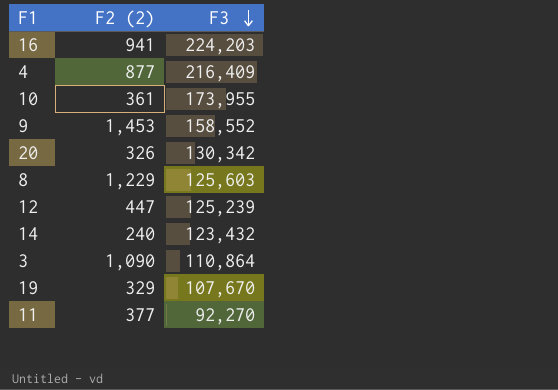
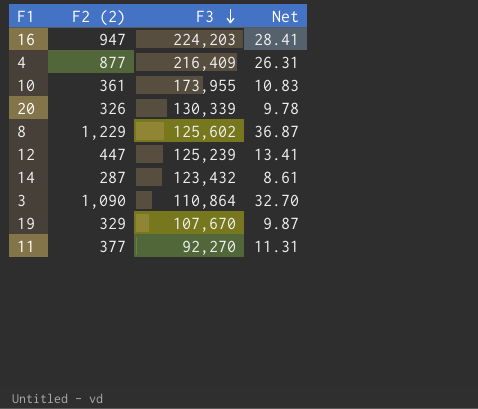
column Net | formula: none -> [F2 (2)] * 0.03
row 9: 1,453 | 158,552 -> none
16 | F2 (2): 941 -> 947
20 | F3: 130,342 -> 130,339
8 | F3: 125,603 -> 125,602
14 | F2 (2): 240 -> 287

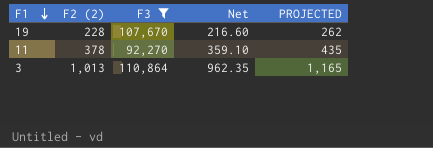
filter: none -> F3 <= 110,864
row order: F3 descending -> F1 descending
column Net | formula: [F2 (2)] * 0.03 -> [F2 (2)] * 0.95
column PROJECTED | formula: none -> [F2 (2)] * 1.15
19 | F2 (2): 329 -> 228
11 | F2 (2): 377 -> 378
3 | F2 (2): 1,090 -> 1,013

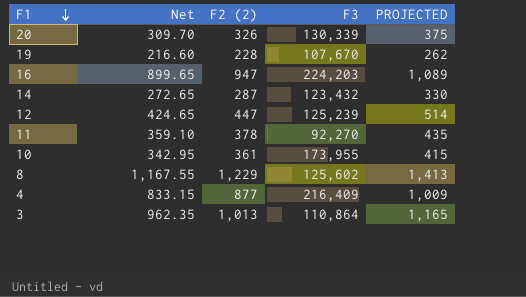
filter: F3 <= 110,864 -> none
column Net | position: 4 -> 2

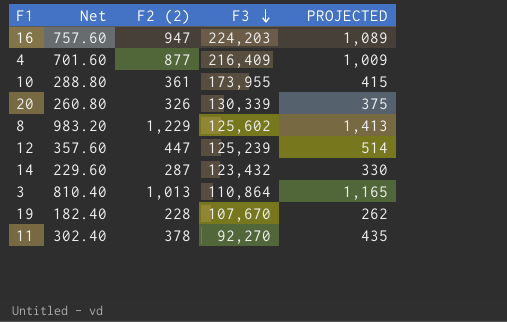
row order: F1 descending -> F3 descending
column Net | formula: [F2 (2)] * 0.95 -> [F2 (2)] * 0.8

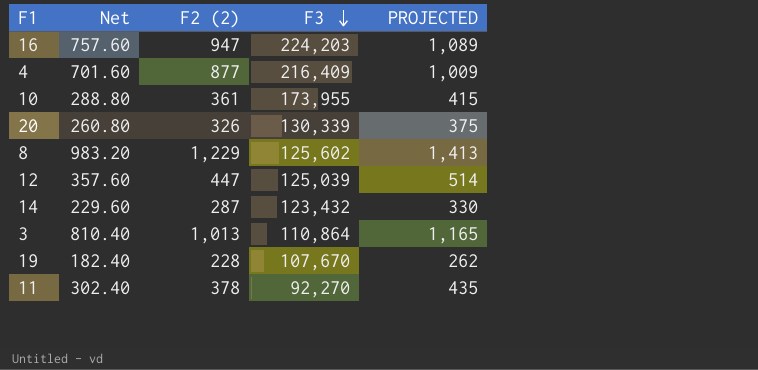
12 | F3: 125,239 -> 125,039

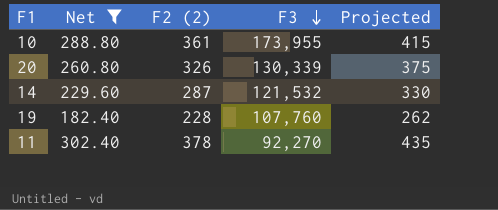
filter: none -> Net <= 302.40
column name: PROJECTED -> Projected
14 | F3: 123,432 -> 121,532
19 | F3: 107,670 -> 107,760

